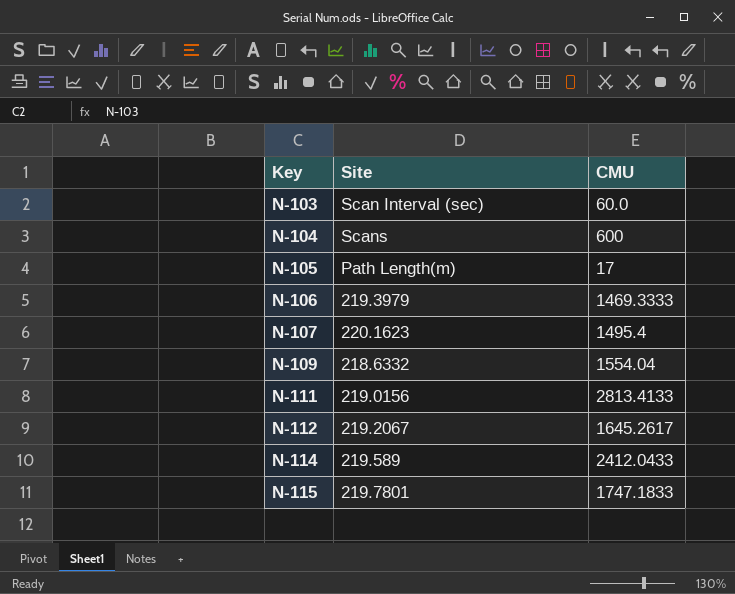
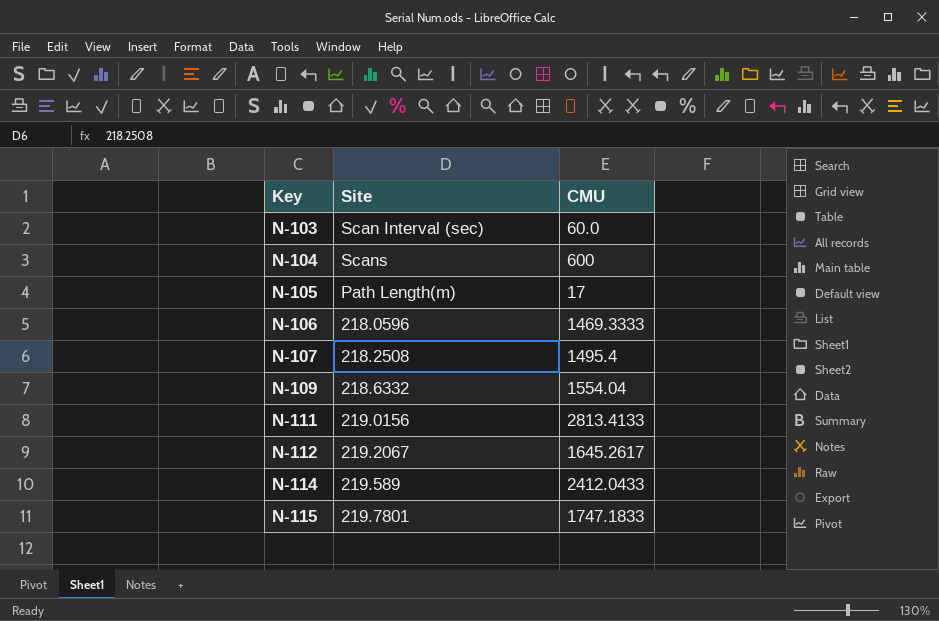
N-106 | Site: 219.3979 -> 218.0596
N-107 | Site: 220.1623 -> 218.2508

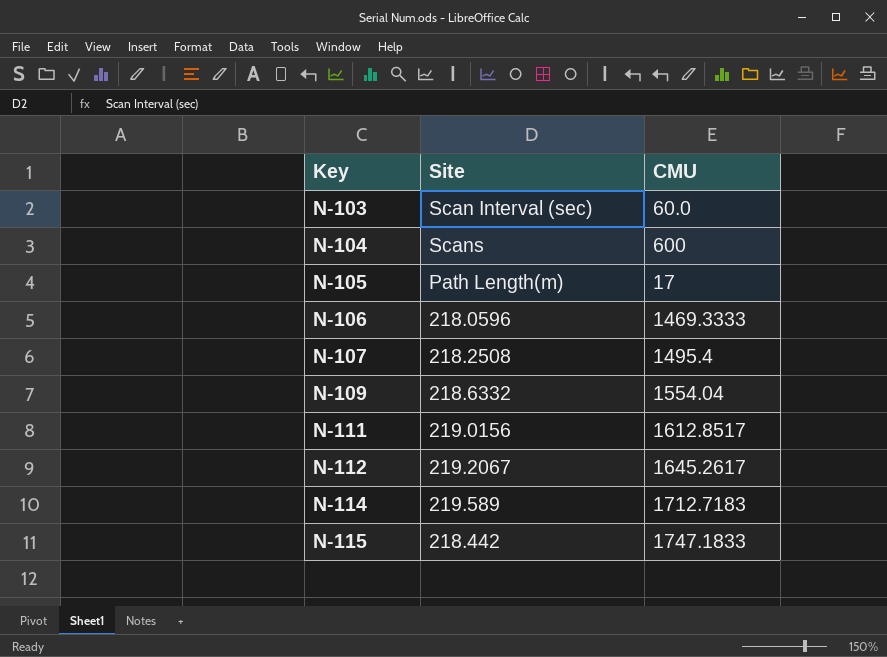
N-111 | CMU: 2813.4133 -> 1612.8517
N-114 | CMU: 2412.0433 -> 1712.7183
N-115 | Site: 219.7801 -> 218.442

